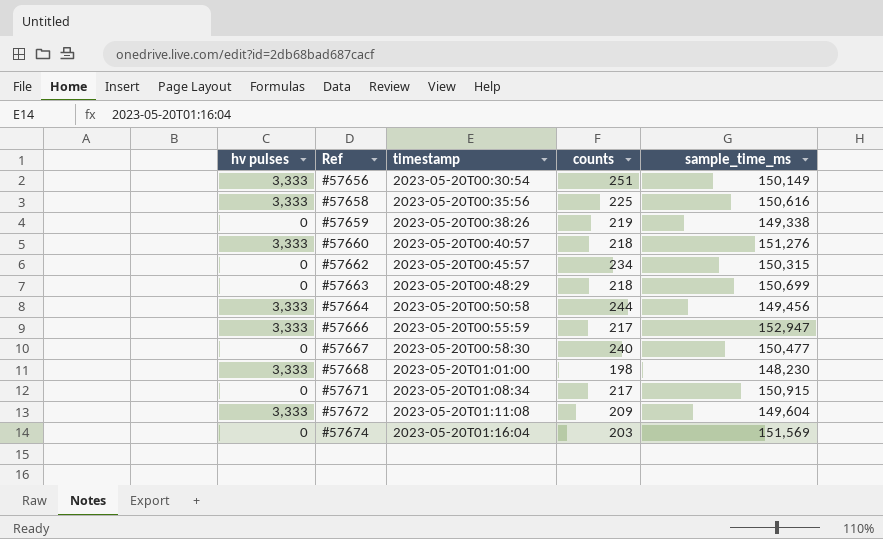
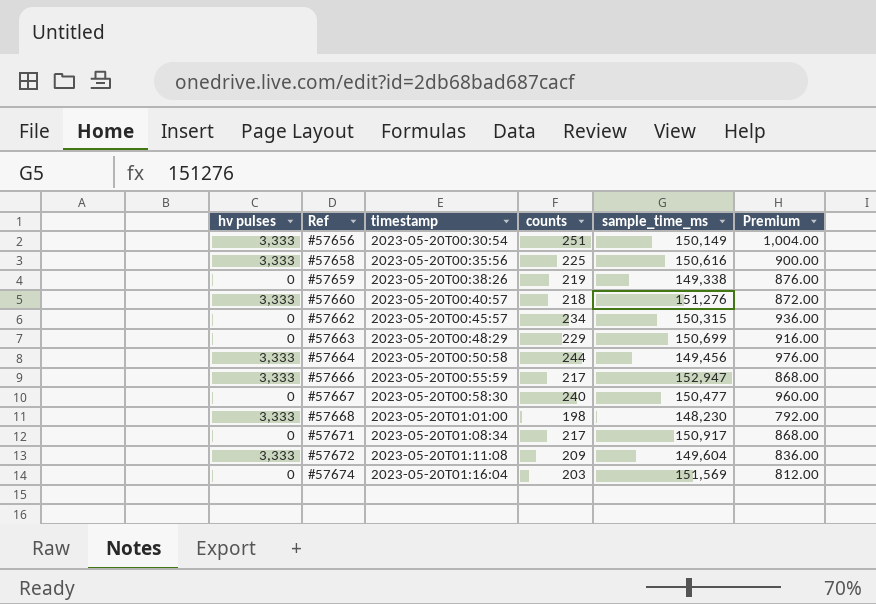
column Premium | formula: none -> [counts] * 4
#57663 | counts: 218 -> 229
#57671 | sample_time_ms: 150,915 -> 150,917

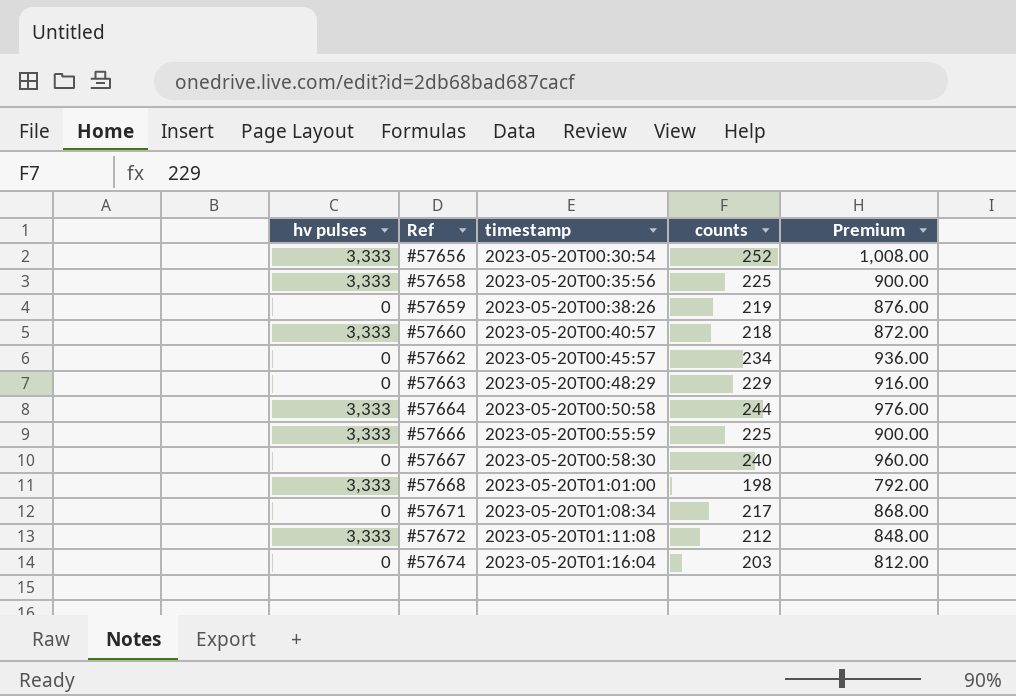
column sample_time_ms | position: 5 -> none
#57656 | counts: 251 -> 252
#57656 | Premium: 1,004.00 -> 1,008.00
#57666 | counts: 217 -> 225
#57666 | Premium: 868.00 -> 900.00
#57672 | counts: 209 -> 212
#57672 | Premium: 836.00 -> 848.00

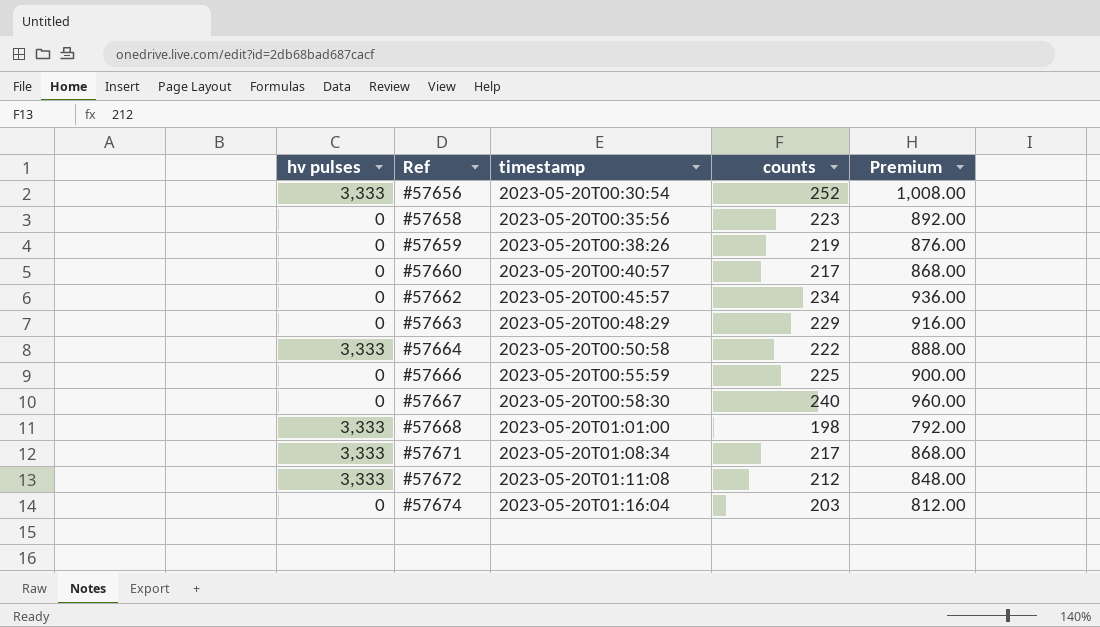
#57658 | hv pulses: 3,333 -> 0
#57658 | counts: 225 -> 223
#57658 | Premium: 900.00 -> 892.00
#57660 | hv pulses: 3,333 -> 0
#57660 | counts: 218 -> 217
#57660 | Premium: 872.00 -> 868.00
#57664 | counts: 244 -> 222
#57664 | Premium: 976.00 -> 888.00
#57666 | hv pulses: 3,333 -> 0
#57671 | hv pulses: 0 -> 3,333

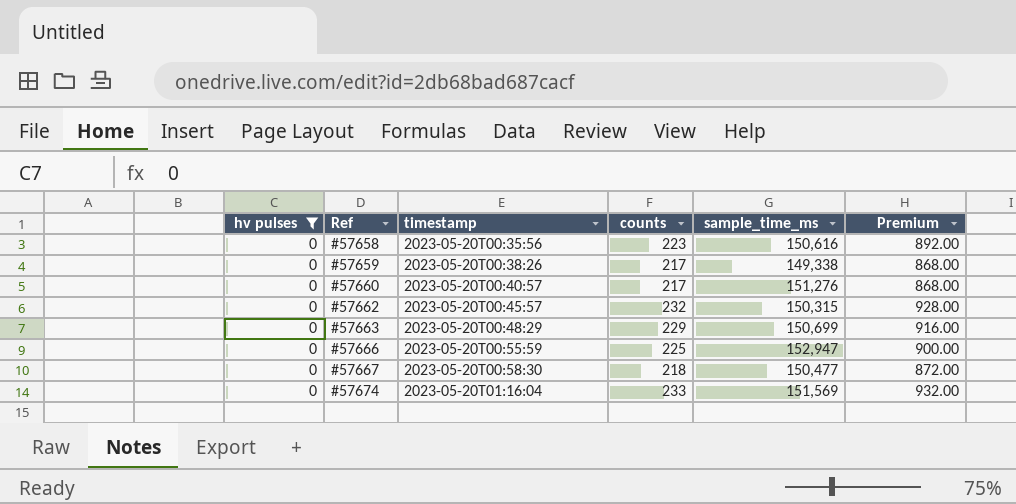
filter: none -> hv pulses = 0
column sample_time_ms | position: none -> 5
#57659 | counts: 219 -> 217
#57659 | Premium: 876.00 -> 868.00
#57662 | counts: 234 -> 232
#57662 | Premium: 936.00 -> 928.00
#57667 | counts: 240 -> 218
#57667 | Premium: 960.00 -> 872.00
#57674 | counts: 203 -> 233
#57674 | Premium: 812.00 -> 932.00

